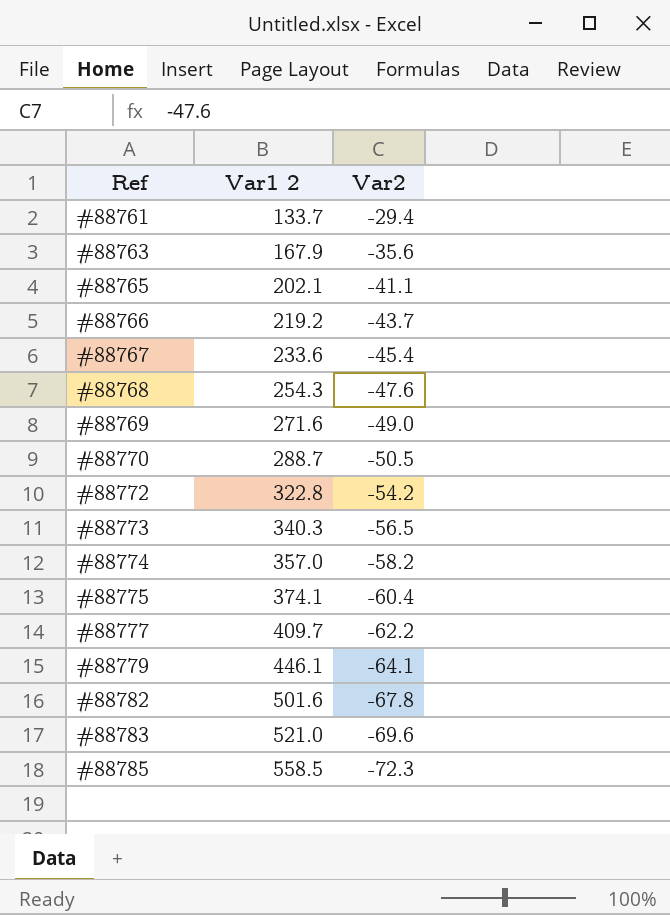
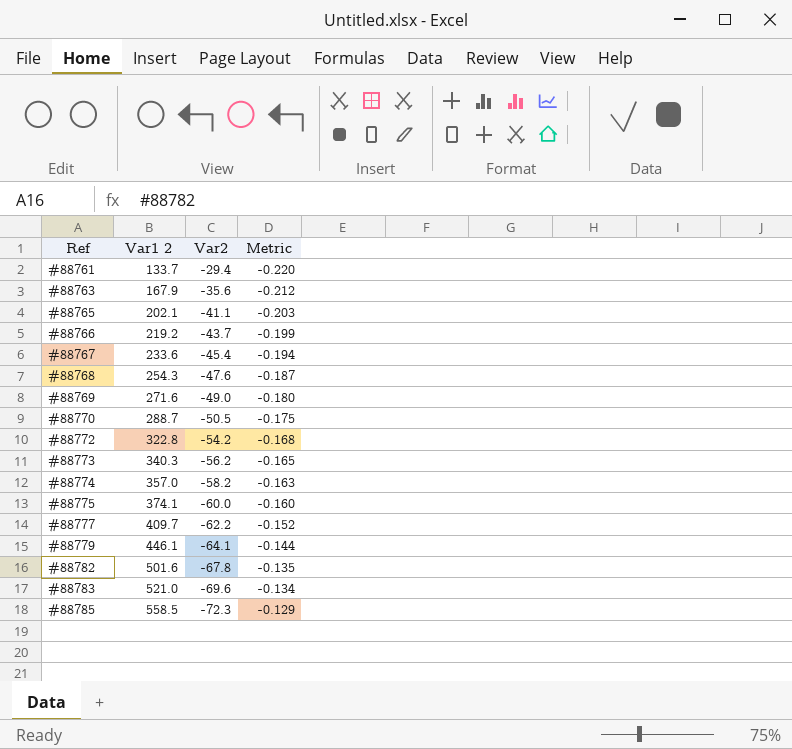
column Metric | formula: none -> [Var2] / [Var1 2]
#88773 | Var2: -56.5 -> -56.2
#88775 | Var2: -60.4 -> -60.0

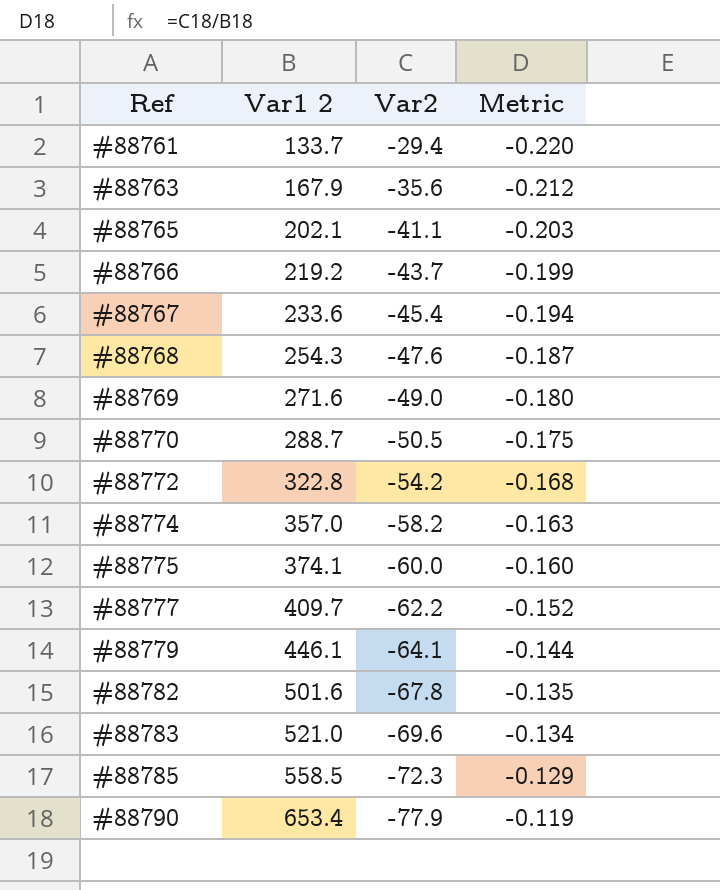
row #88773: 340.3 | -56.2 | -0.165 -> none
row #88790: none -> 653.4 | -77.9 | -0.119

